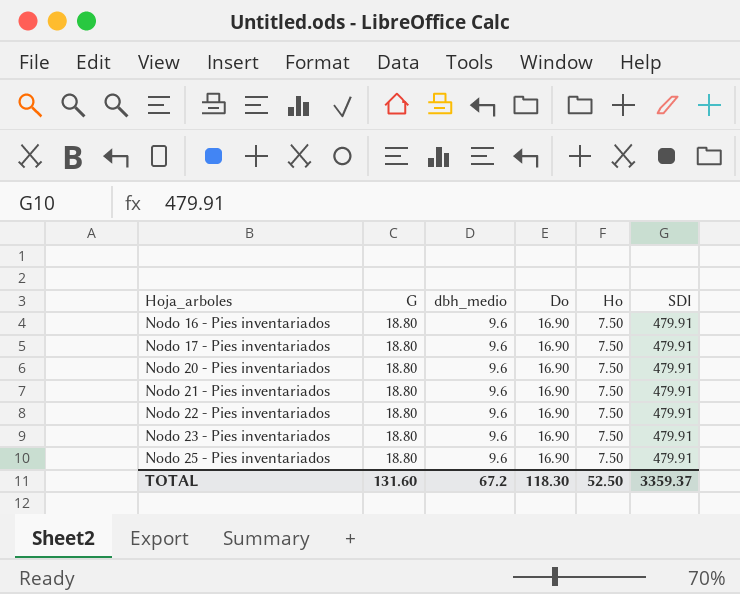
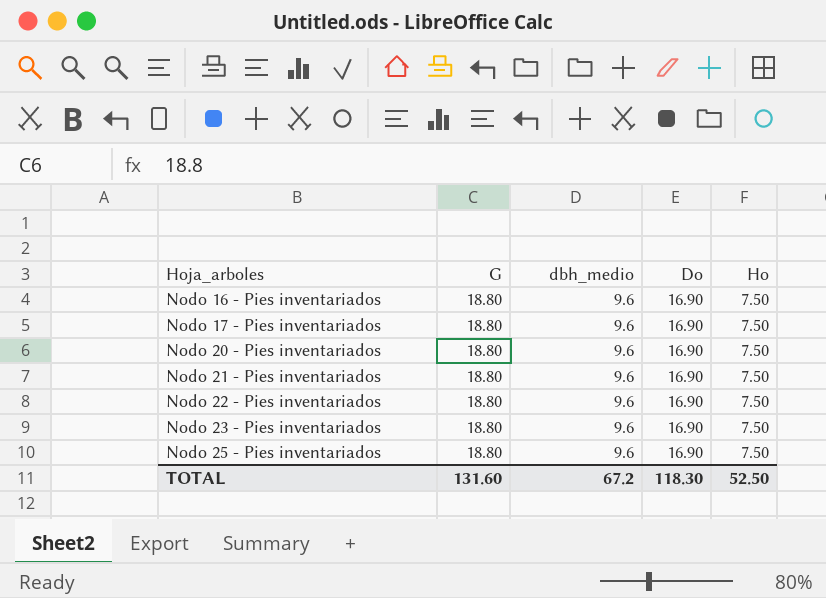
column SDI | position: 6 -> none

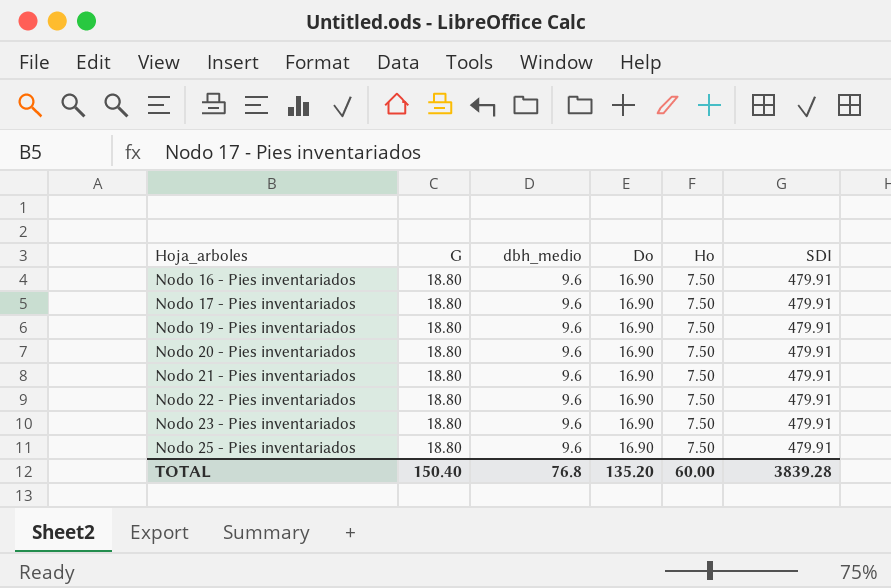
column SDI | position: none -> 6
row Nodo 19 - Pies inventariados: none -> 18.80 | 9.6 | 16.90 | 7.50 | 479.91
TOTAL | G: 131.60 -> 150.40
TOTAL | dbh_medio: 67.2 -> 76.8
TOTAL | Do: 118.30 -> 135.20
TOTAL | Ho: 52.50 -> 60.00

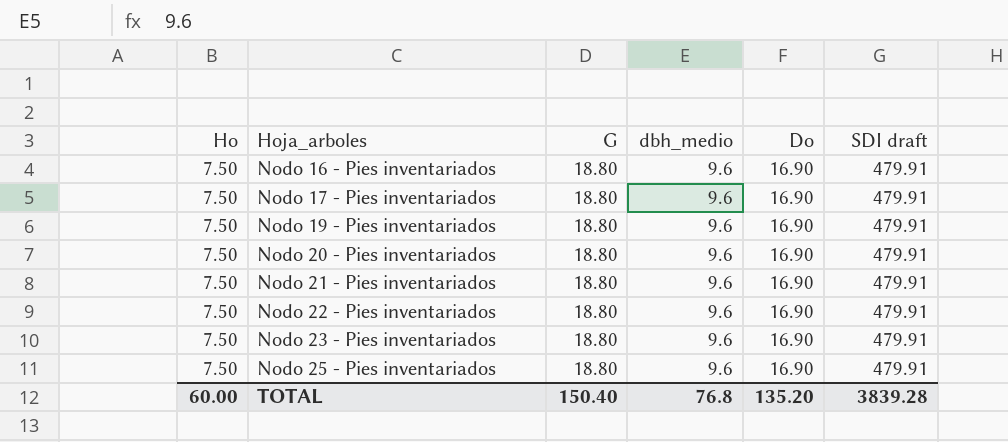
column Ho | position: 5 -> 1
column name: SDI -> SDI draft

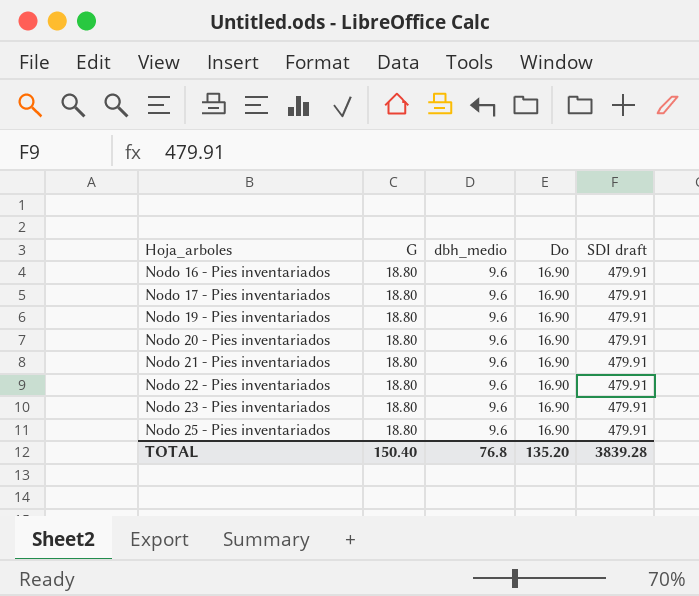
column Ho | position: 1 -> none

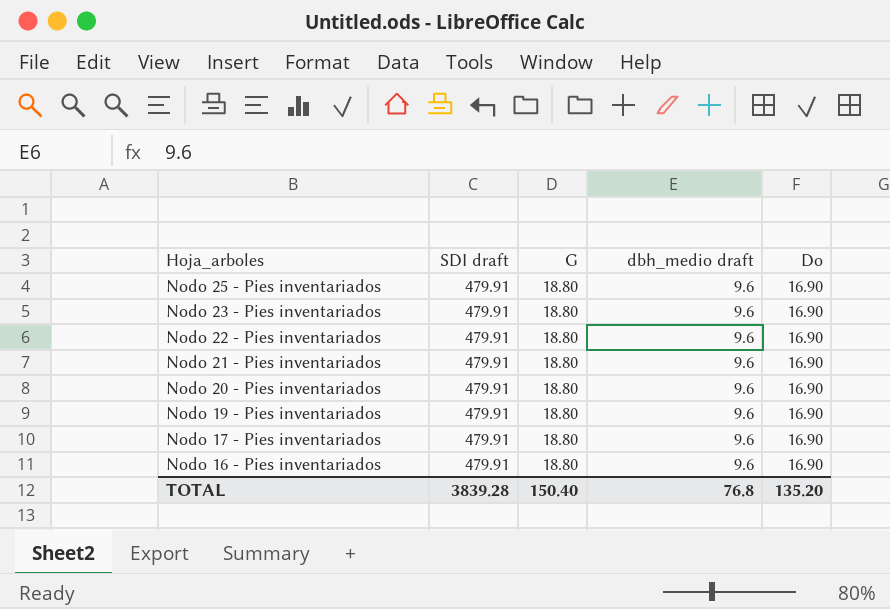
row order: Hoja_arboles ascending -> Hoja_arboles descending
column SDI draft | position: 5 -> 2
column name: dbh_medio -> dbh_medio draft

